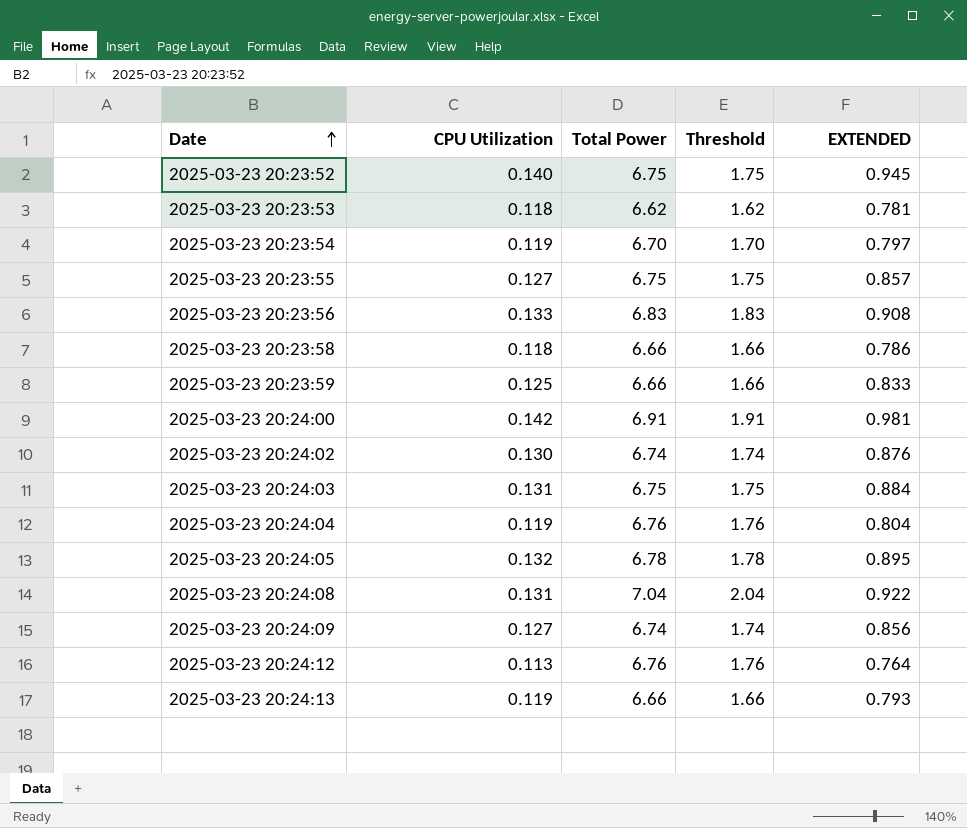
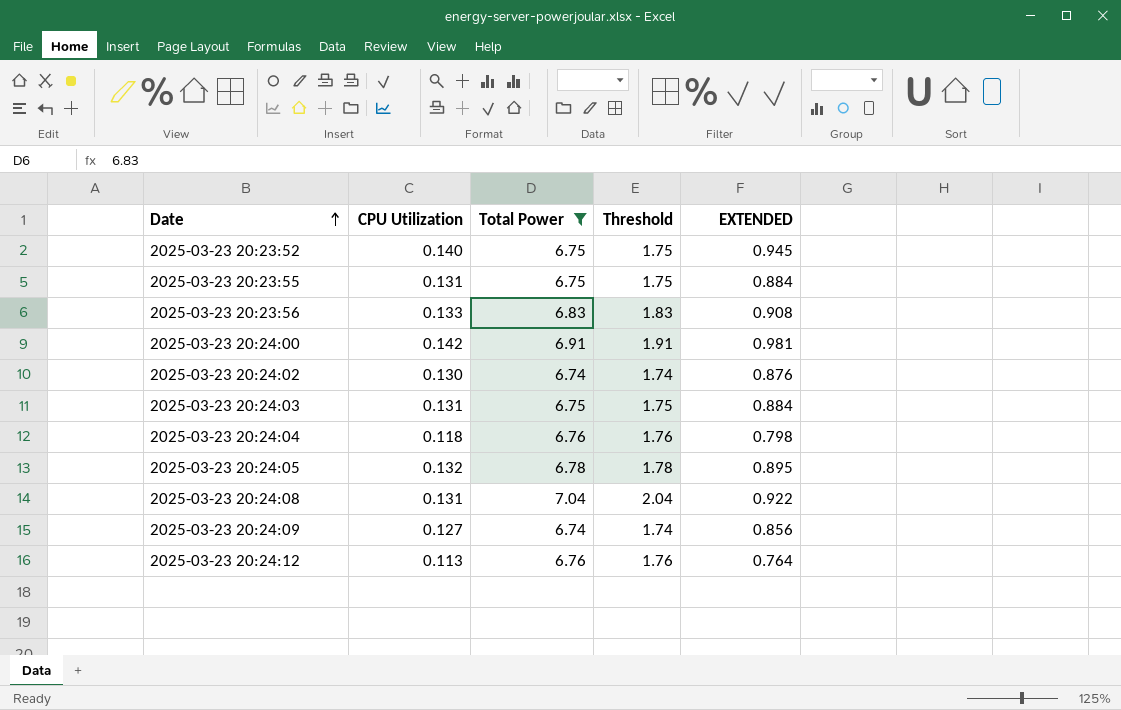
filter: none -> Total Power >= 6.74
2025-03-23 20:23:55 | CPU Utilization: 0.127 -> 0.131
2025-03-23 20:23:55 | EXTENDED: 0.857 -> 0.884
2025-03-23 20:24:04 | CPU Utilization: 0.119 -> 0.118
2025-03-23 20:24:04 | EXTENDED: 0.804 -> 0.798

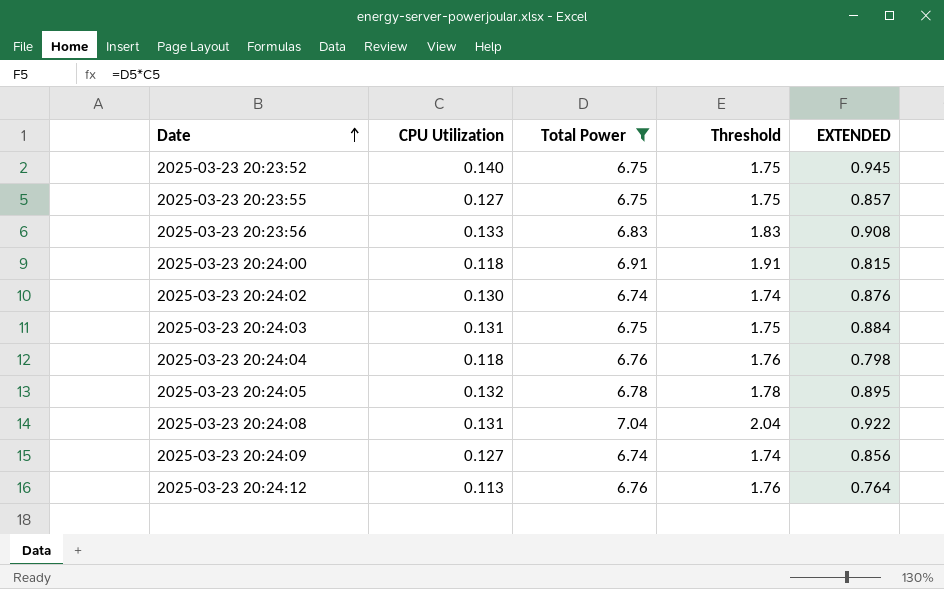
2025-03-23 20:23:55 | CPU Utilization: 0.131 -> 0.127
2025-03-23 20:23:55 | EXTENDED: 0.884 -> 0.857
2025-03-23 20:24:00 | CPU Utilization: 0.142 -> 0.118
2025-03-23 20:24:00 | EXTENDED: 0.981 -> 0.815

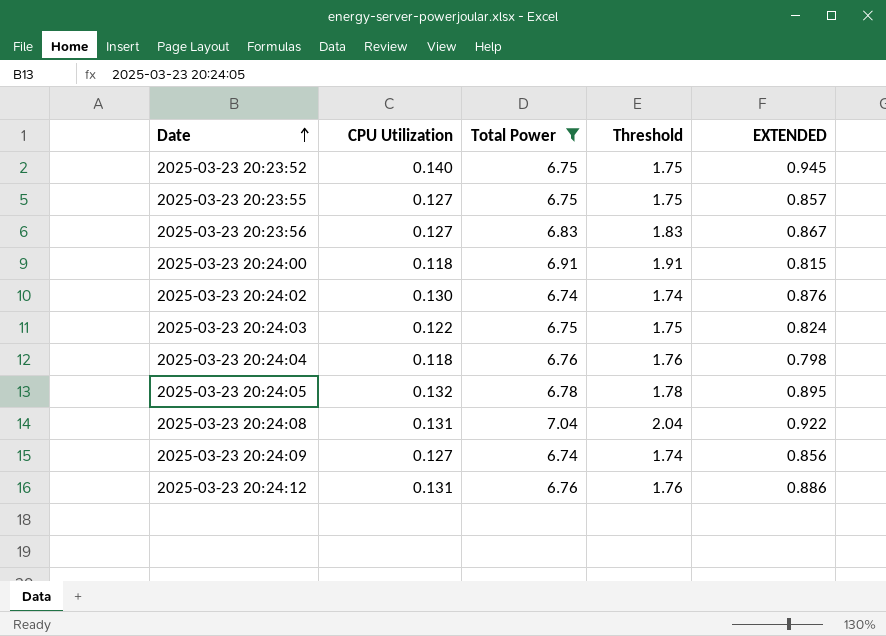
2025-03-23 20:23:56 | CPU Utilization: 0.133 -> 0.127
2025-03-23 20:23:56 | EXTENDED: 0.908 -> 0.867
2025-03-23 20:24:03 | CPU Utilization: 0.131 -> 0.122
2025-03-23 20:24:03 | EXTENDED: 0.884 -> 0.824
2025-03-23 20:24:12 | CPU Utilization: 0.113 -> 0.131
2025-03-23 20:24:12 | EXTENDED: 0.764 -> 0.886

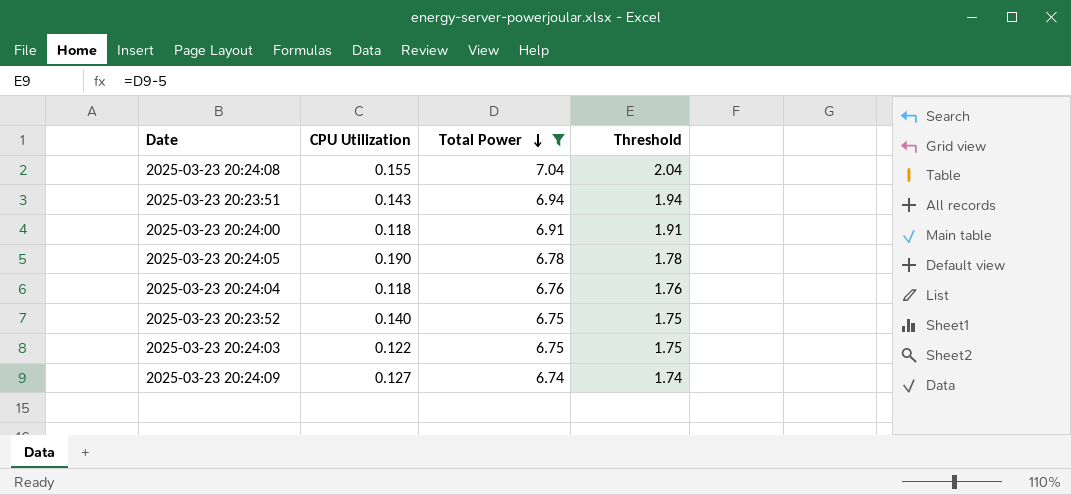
row order: Date ascending -> Total Power descending
column EXTENDED | formula: [CPU Utilization] * [Total Power] -> none
row 2025-03-23 20:23:55: 0.127 | 6.75 | 1.75 | 0.857 -> none
row 2025-03-23 20:23:56: 0.127 | 6.83 | 1.83 | 0.867 -> none
row 2025-03-23 20:24:02: 0.130 | 6.74 | 1.74 | 0.876 -> none
row 2025-03-23 20:24:12: 0.131 | 6.76 | 1.76 | 0.886 -> none
2025-03-23 20:24:08 | CPU Utilization: 0.131 -> 0.155
row 2025-03-23 20:23:51: none -> 0.143 | 6.94 | 1.94
2025-03-23 20:24:05 | CPU Utilization: 0.132 -> 0.190

